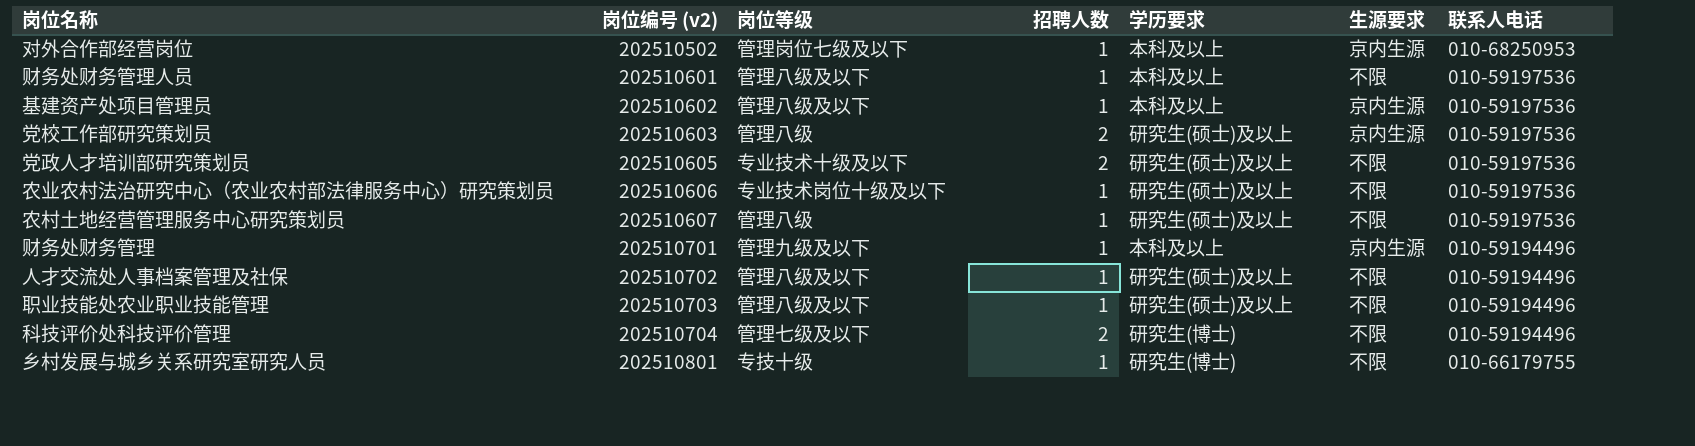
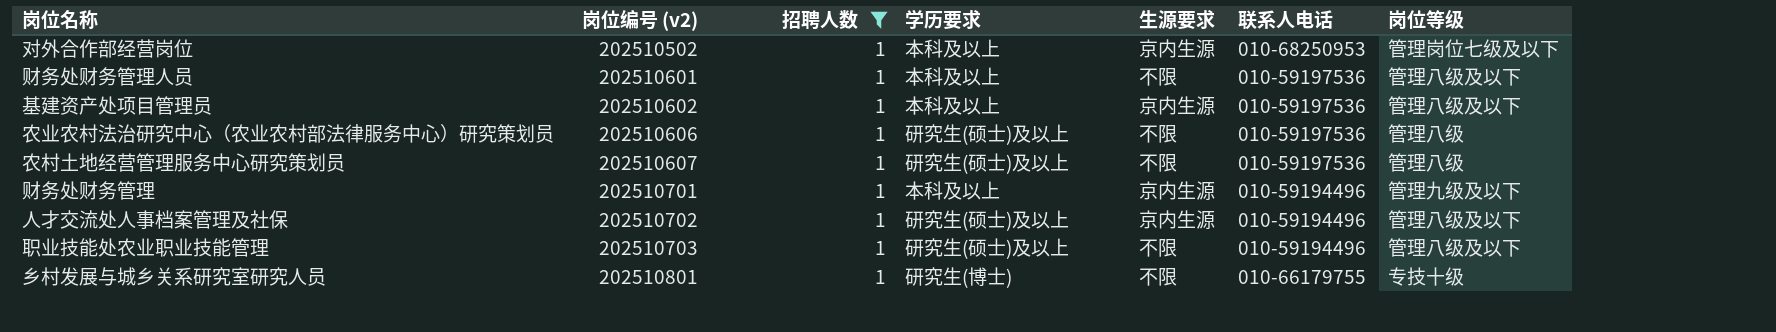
filter: none -> 招聘人数 = 1
column 岗位等级 | position: 3 -> 7
农业农村法治研究中心（农业农村部法律服务中心）研究策划员 | 岗位等级: 专业技术岗位十级及以下 -> 管理八级
人才交流处人事档案管理及社保 | 生源要求: 不限 -> 京内生源

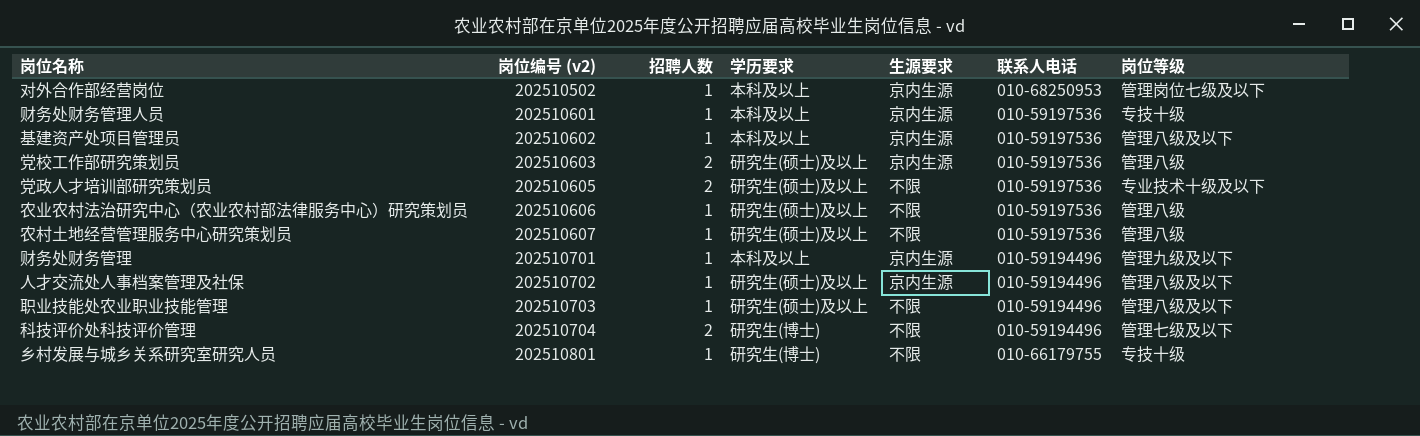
filter: 招聘人数 = 1 -> none
财务处财务管理人员 | 生源要求: 不限 -> 京内生源
财务处财务管理人员 | 岗位等级: 管理八级及以下 -> 专技十级

